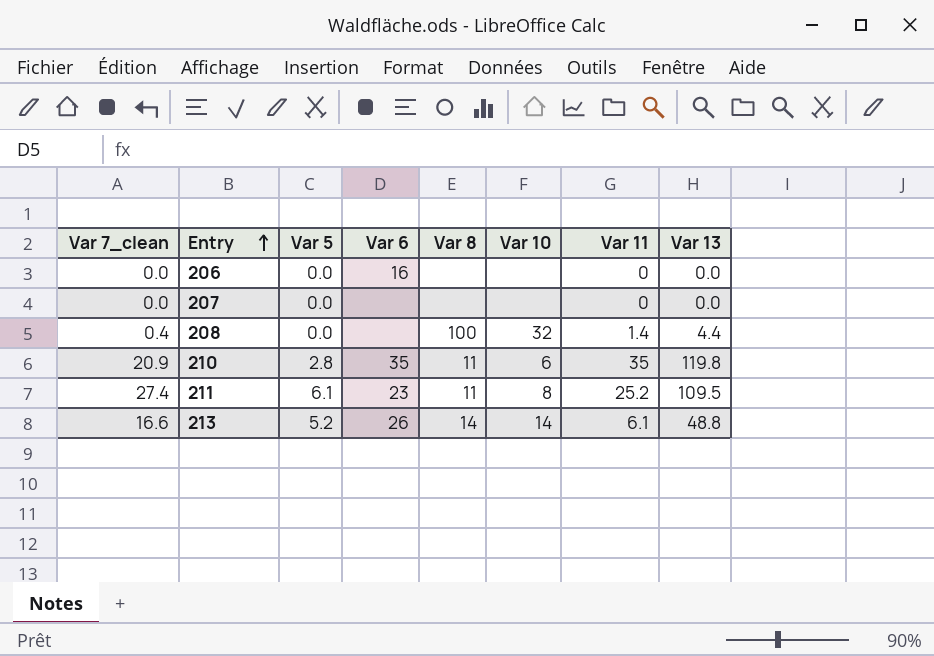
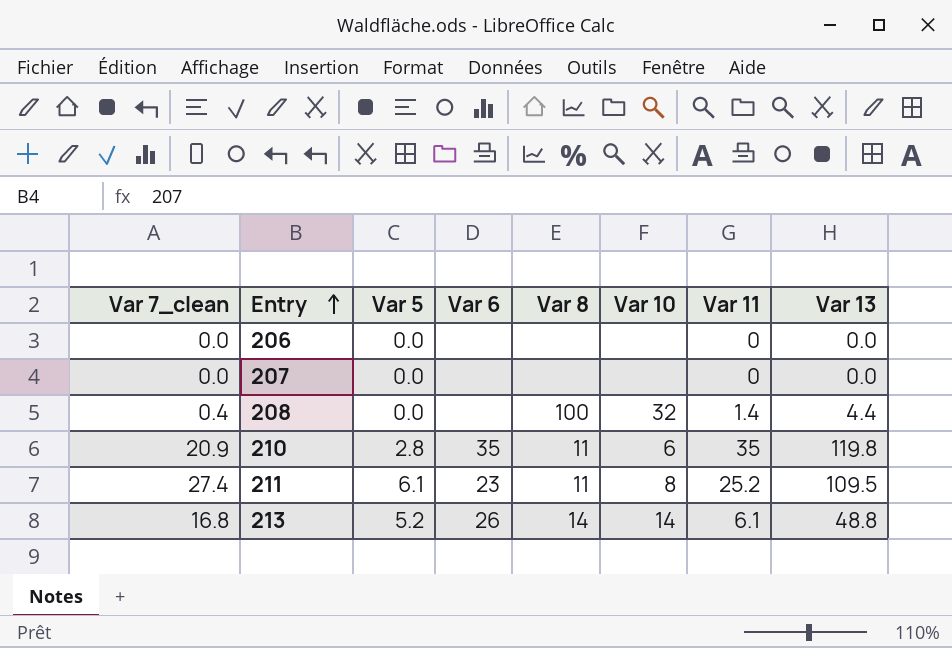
206 | Var 6: 16 -> none
213 | Var 7_clean: 16.6 -> 16.8

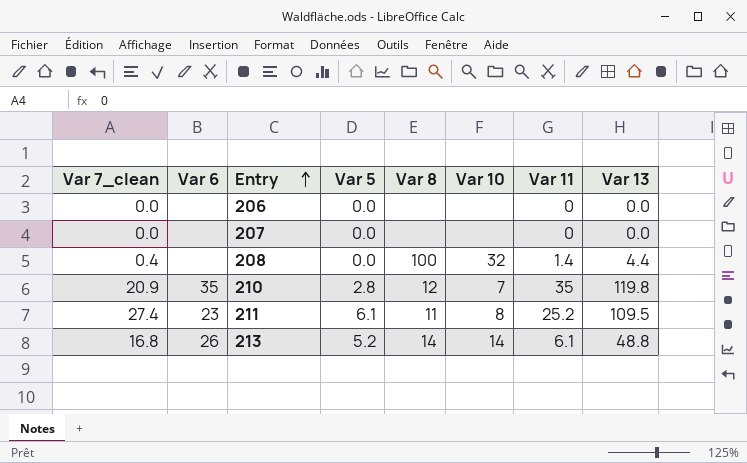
column Var 6 | position: 4 -> 2
210 | Var 8: 11 -> 12
210 | Var 10: 6 -> 7

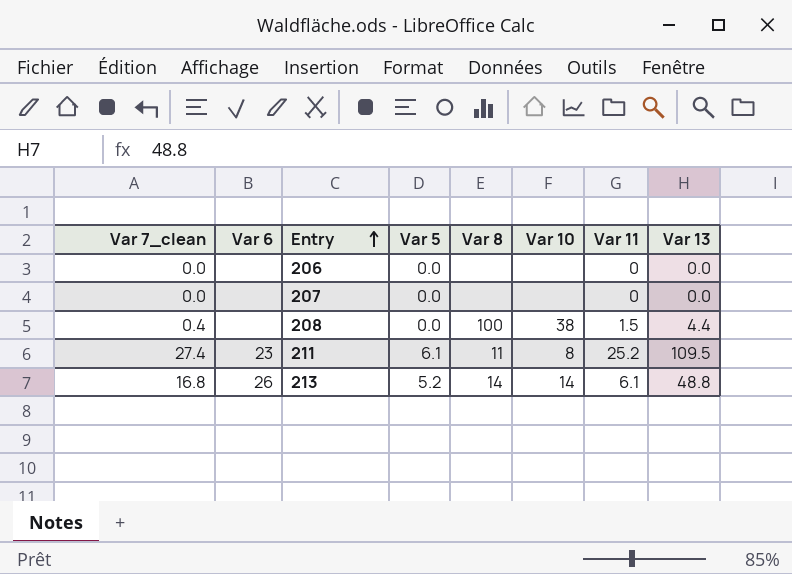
row 210: 20.9 | 35 | 2.8 | 12 | 7 | 35 | 119.8 -> none
208 | Var 10: 32 -> 38
208 | Var 11: 1.4 -> 1.5

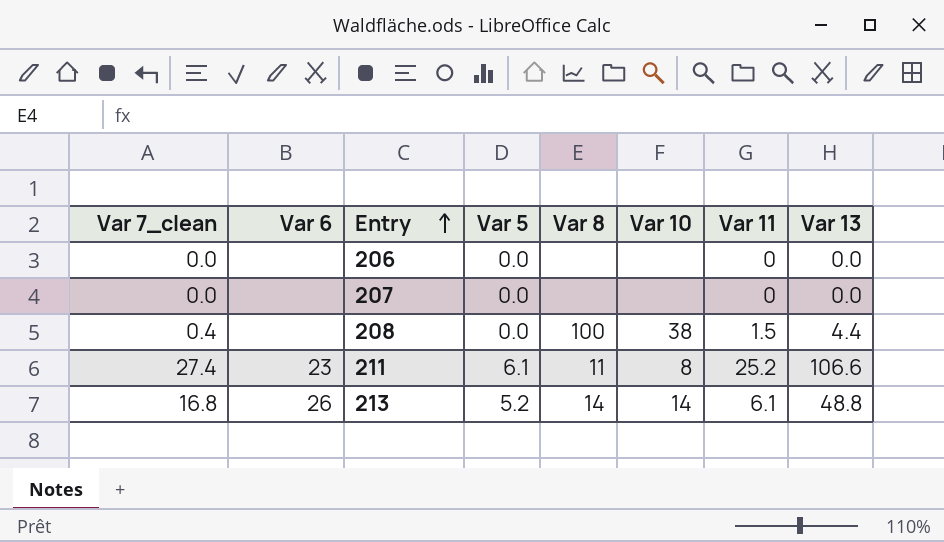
211 | Var 13: 109.5 -> 106.6

